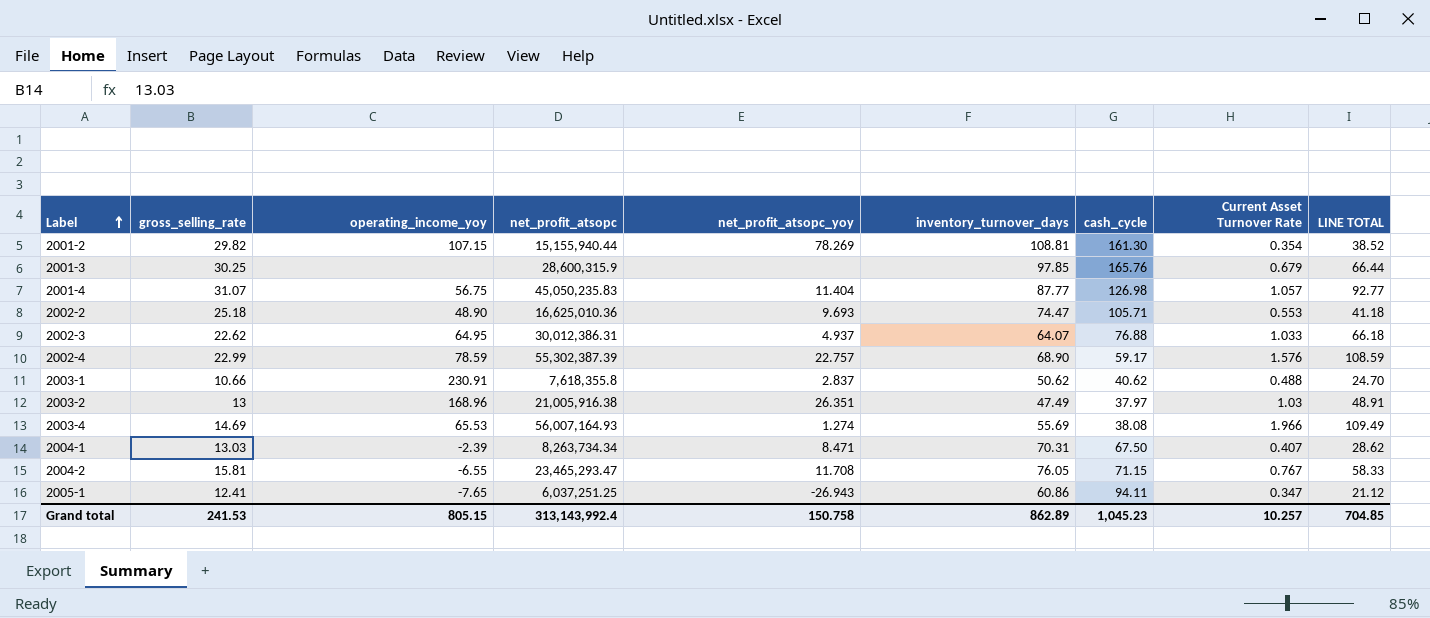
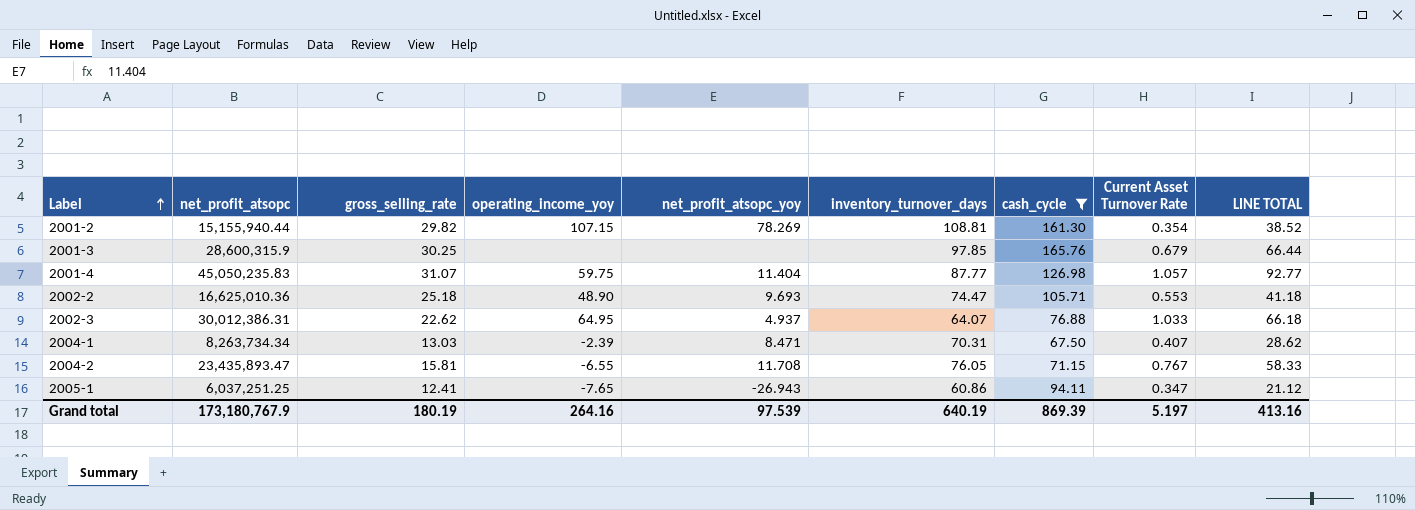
filter: none -> cash_cycle >= 67.50
column net_profit_atsopc | position: 4 -> 2
2001-4 | operating_income_yoy: 56.75 -> 59.75
2004-2 | net_profit_atsopc: 23,465,293.47 -> 23,435,893.47
Grand total | net_profit_atsopc: 313,143,992.4 -> 173,180,767.9
Grand total | gross_selling_rate: 241.53 -> 180.19
Grand total | operating_income_yoy: 805.15 -> 264.16
Grand total | net_profit_atsopc_yoy: 150.758 -> 97.539
Grand total | inventory_turnover_days: 862.89 -> 640.19
Grand total | cash_cycle: 1,045.23 -> 869.39
Grand total | Current Asset Turnover Rate: 10.257 -> 5.197
Grand total | LINE TOTAL: 704.85 -> 413.16

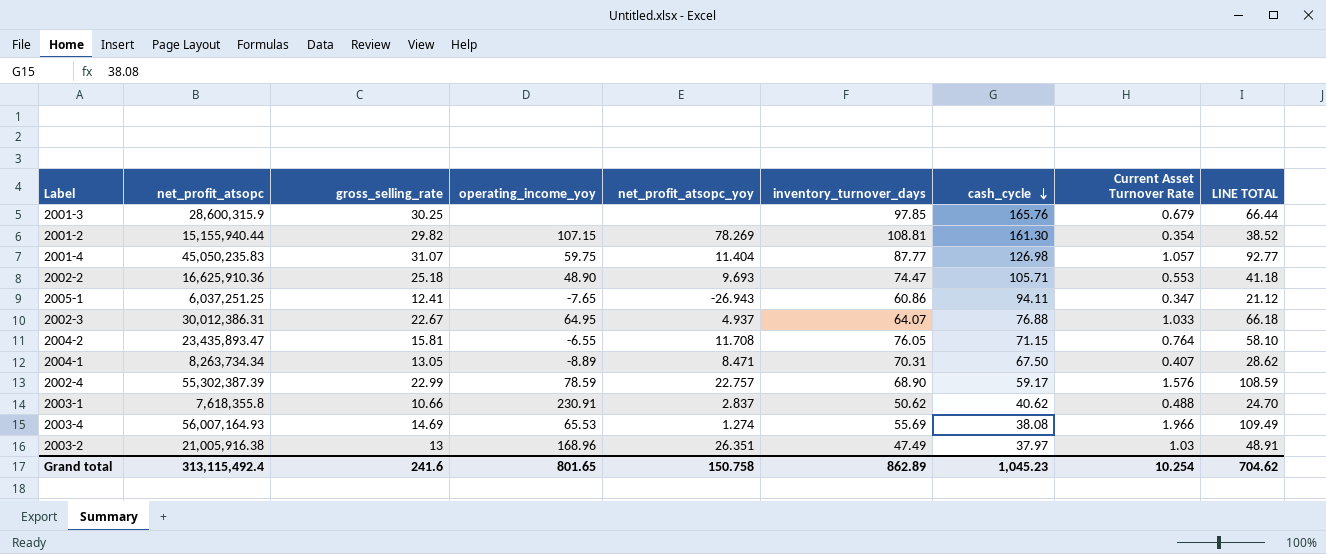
filter: cash_cycle >= 67.50 -> none
row order: Label ascending -> cash_cycle descending
2002-2 | net_profit_atsopc: 16,625,010.36 -> 16,625,910.36
2002-3 | gross_selling_rate: 22.62 -> 22.67
2004-2 | Current Asset Turnover Rate: 0.767 -> 0.764
2004-2 | LINE TOTAL: 58.33 -> 58.10
2004-1 | gross_selling_rate: 13.03 -> 13.05
2004-1 | operating_income_yoy: -2.39 -> -8.89
Grand total | net_profit_atsopc: 173,180,767.9 -> 313,115,492.4
Grand total | gross_selling_rate: 180.19 -> 241.6
Grand total | operating_income_yoy: 264.16 -> 801.65
Grand total | net_profit_atsopc_yoy: 97.539 -> 150.758
Grand total | inventory_turnover_days: 640.19 -> 862.89
Grand total | cash_cycle: 869.39 -> 1,045.23
Grand total | Current Asset Turnover Rate: 5.197 -> 10.254
Grand total | LINE TOTAL: 413.16 -> 704.62

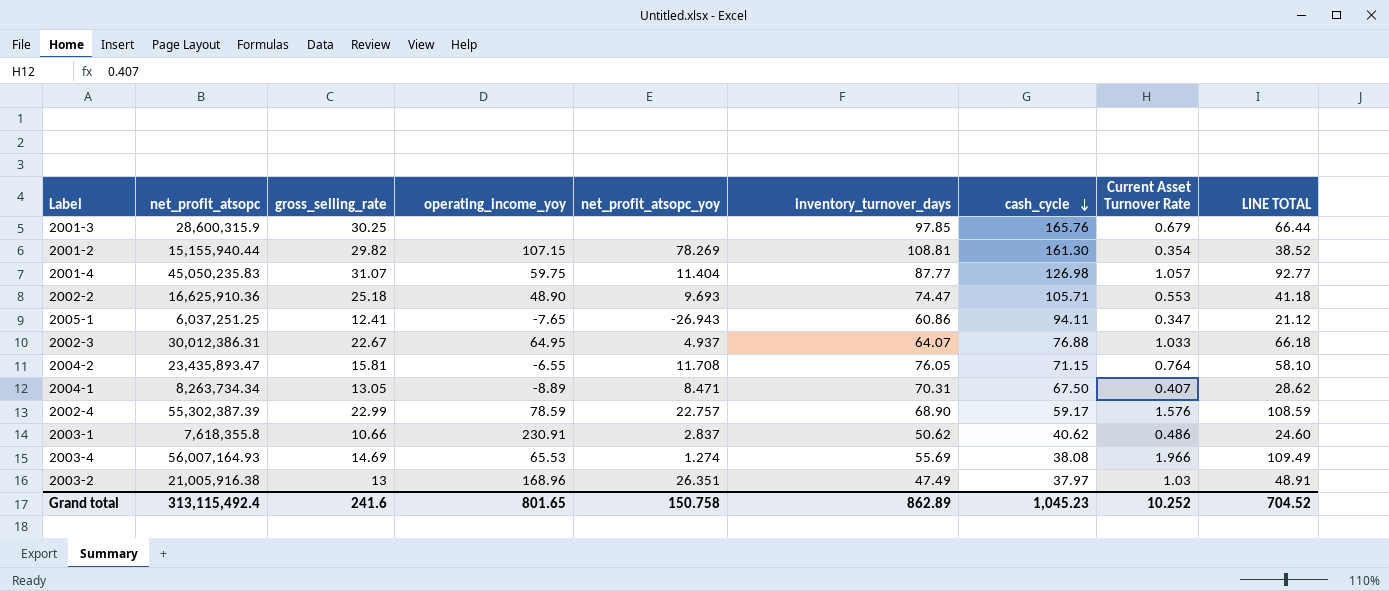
2003-1 | Current Asset Turnover Rate: 0.488 -> 0.486
2003-1 | LINE TOTAL: 24.70 -> 24.60
Grand total | Current Asset Turnover Rate: 10.254 -> 10.252
Grand total | LINE TOTAL: 704.62 -> 704.52

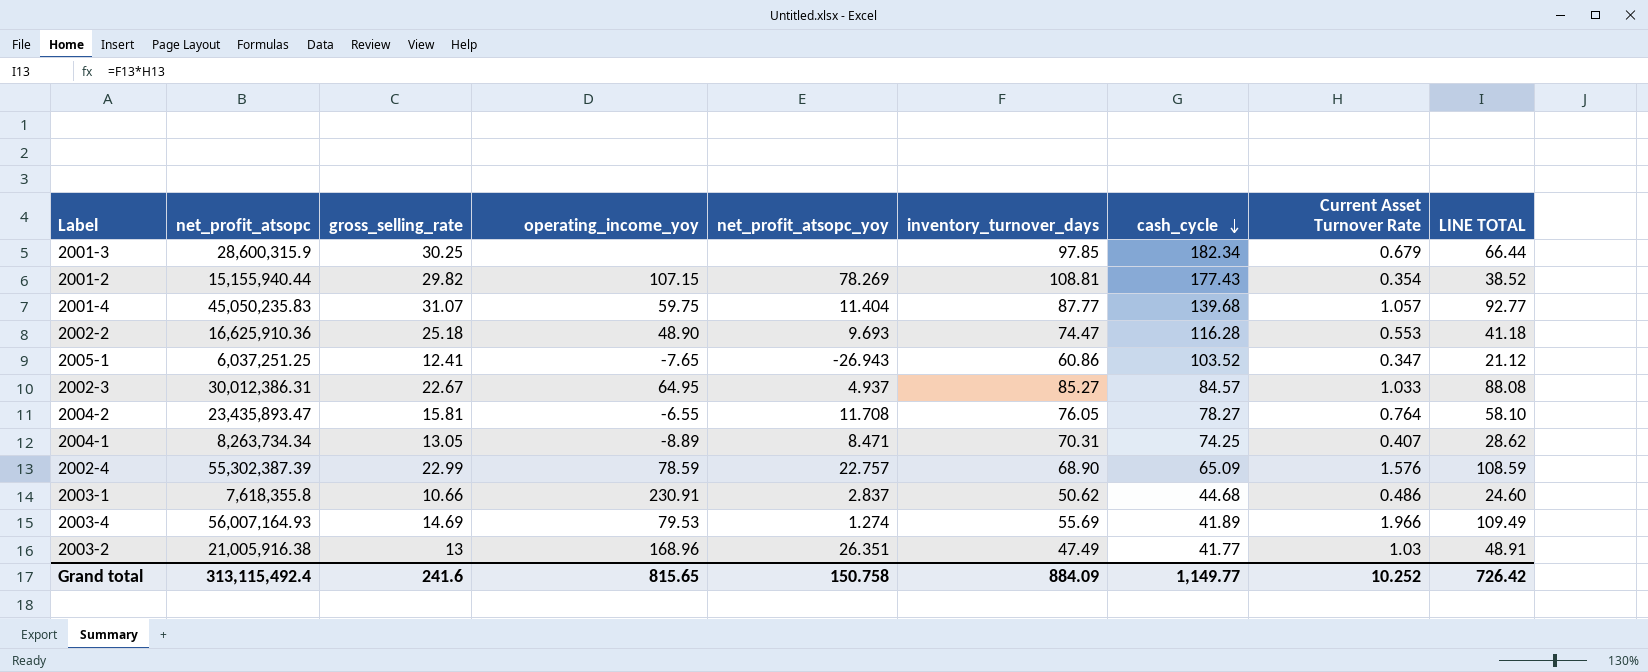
2001-3 | cash_cycle: 165.76 -> 182.34
2001-2 | cash_cycle: 161.30 -> 177.43
2001-4 | cash_cycle: 126.98 -> 139.68
2002-2 | cash_cycle: 105.71 -> 116.28
2005-1 | cash_cycle: 94.11 -> 103.52
2002-3 | inventory_turnover_days: 64.07 -> 85.27
2002-3 | cash_cycle: 76.88 -> 84.57
2002-3 | LINE TOTAL: 66.18 -> 88.08
2004-2 | cash_cycle: 71.15 -> 78.27
2004-1 | cash_cycle: 67.50 -> 74.25
2002-4 | cash_cycle: 59.17 -> 65.09
2003-1 | cash_cycle: 40.62 -> 44.68
2003-4 | operating_income_yoy: 65.53 -> 79.53
2003-4 | cash_cycle: 38.08 -> 41.89
2003-2 | cash_cycle: 37.97 -> 41.77
Grand total | operating_income_yoy: 801.65 -> 815.65
Grand total | inventory_turnover_days: 862.89 -> 884.09
Grand total | cash_cycle: 1,045.23 -> 1,149.77
Grand total | LINE TOTAL: 704.52 -> 726.42

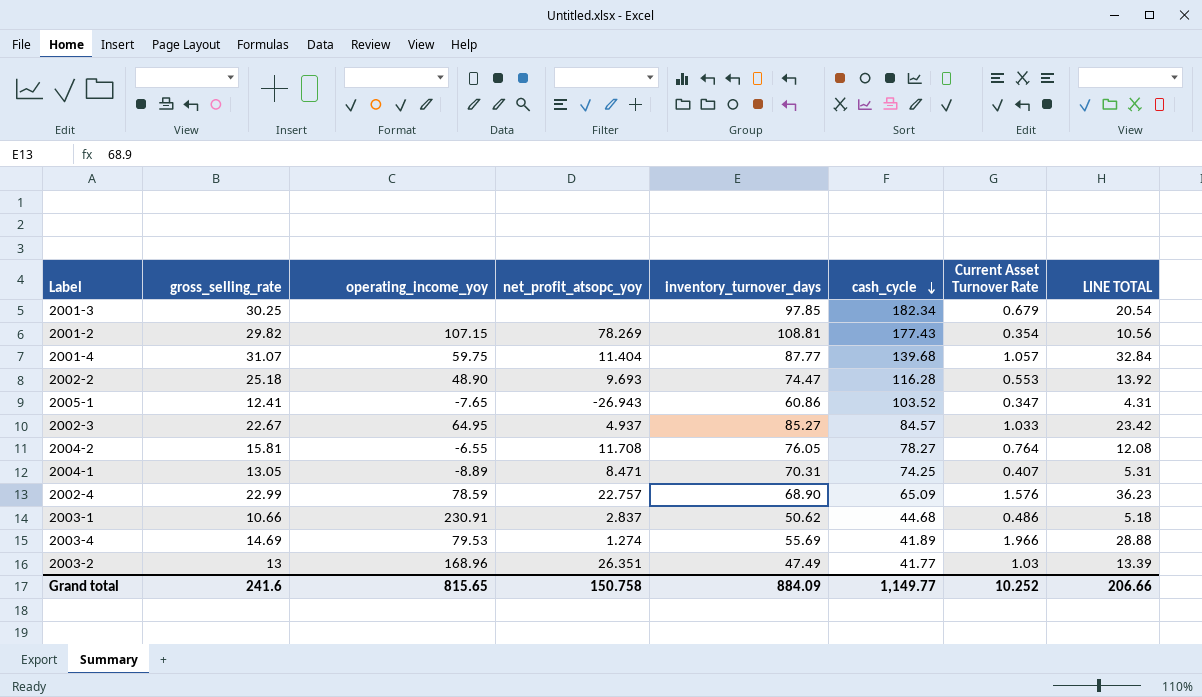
column net_profit_atsopc | position: 2 -> none
column LINE TOTAL | formula: [inventory_turnover_days] * [Current Asset Turnover Rate] -> [gross_selling_rate] * [Current Asset Turnover Rate]
Grand total | LINE TOTAL: 726.42 -> 206.66

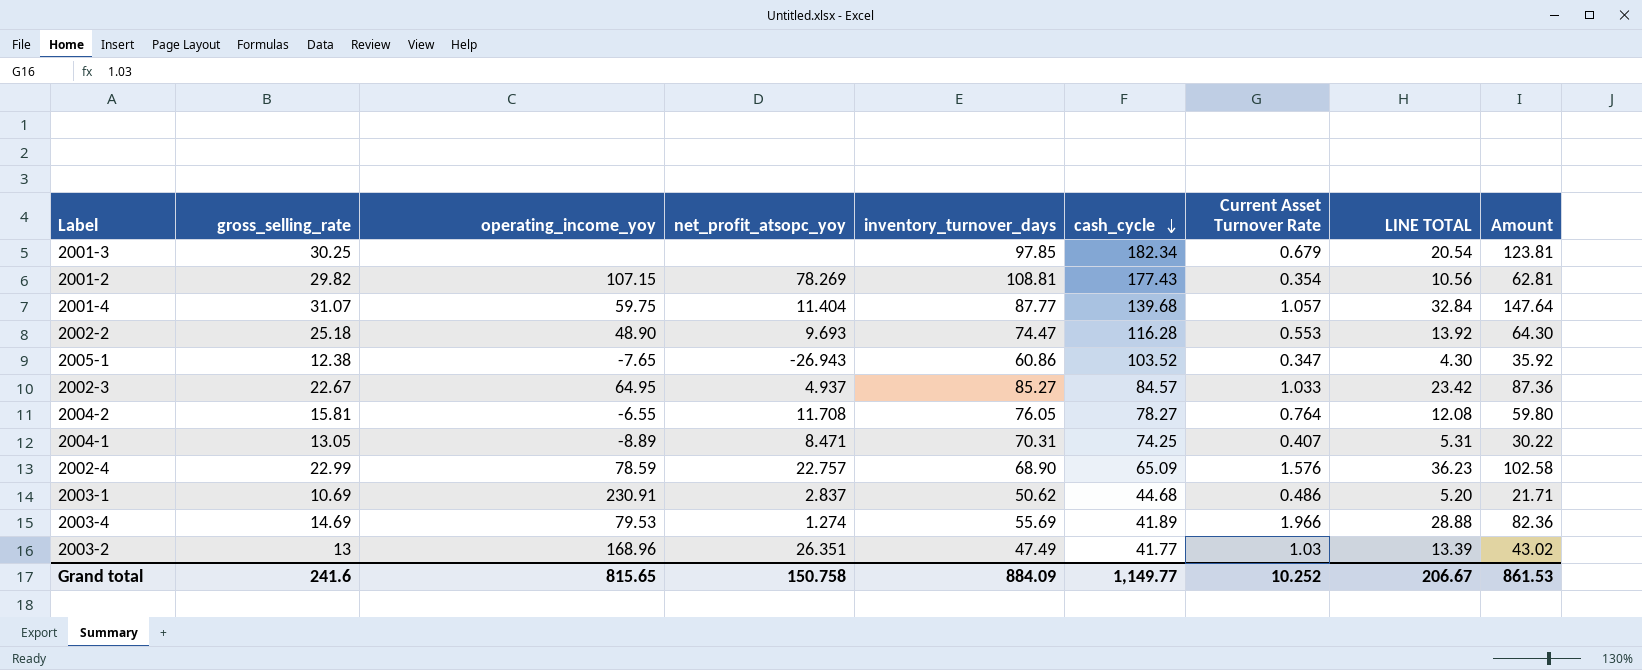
column Amount | formula: none -> [cash_cycle] * [Current Asset Turnover Rate]
2005-1 | gross_selling_rate: 12.41 -> 12.38
2005-1 | LINE TOTAL: 4.31 -> 4.30
2003-1 | gross_selling_rate: 10.66 -> 10.69
2003-1 | LINE TOTAL: 5.18 -> 5.20
Grand total | LINE TOTAL: 206.66 -> 206.67

